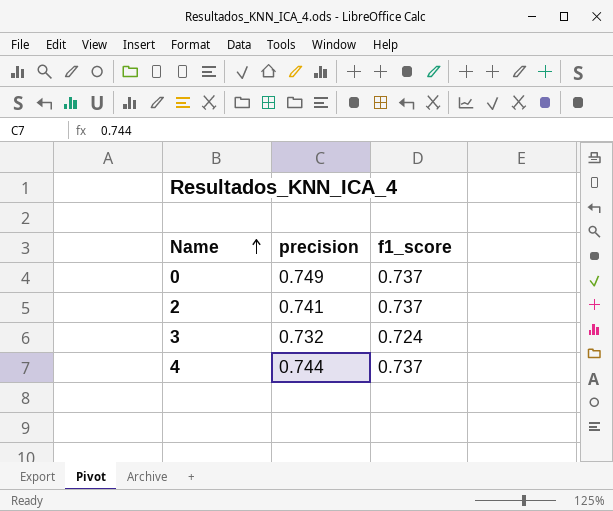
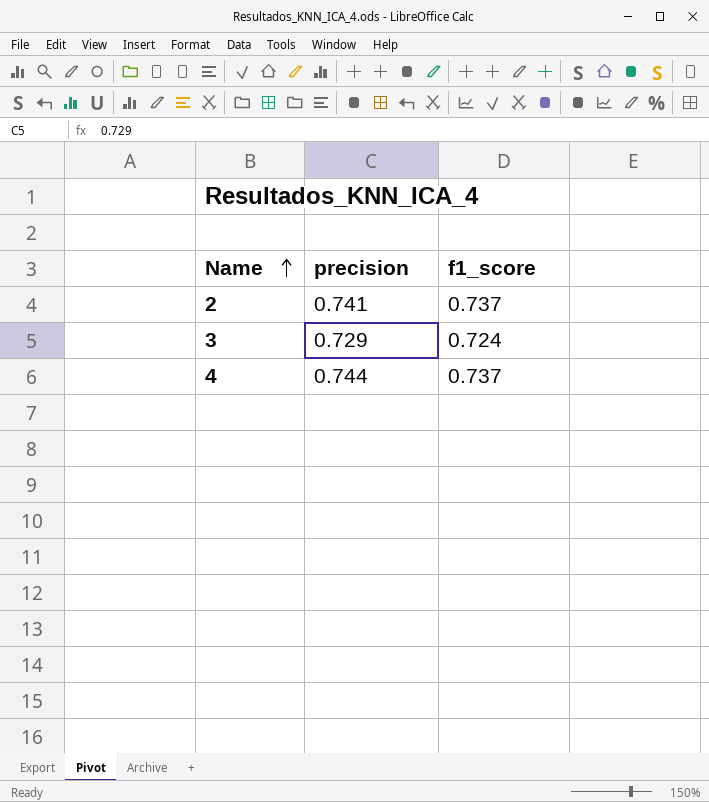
row 0: 0.749 | 0.737 -> none
3 | precision: 0.732 -> 0.729

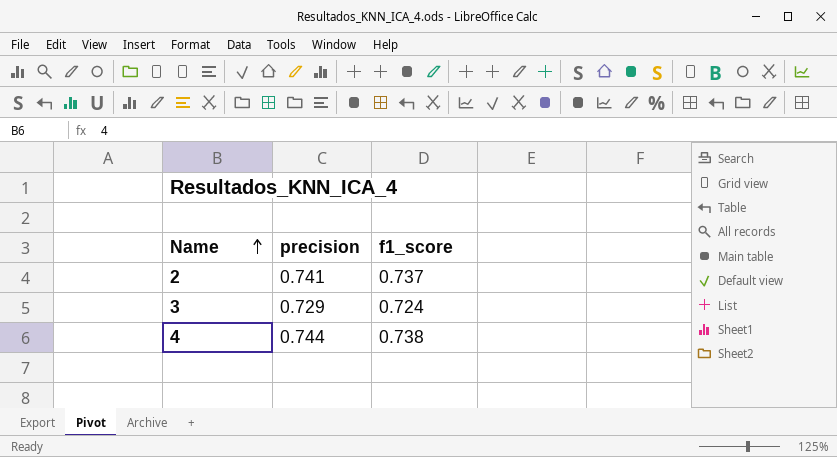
4 | f1_score: 0.737 -> 0.738

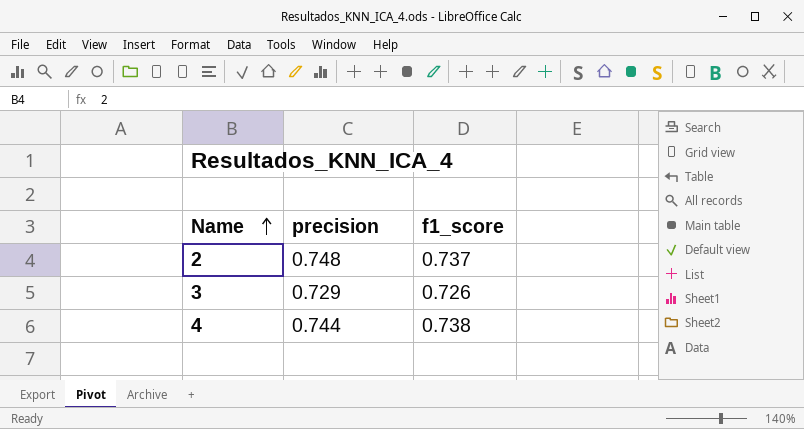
2 | precision: 0.741 -> 0.748
3 | f1_score: 0.724 -> 0.726

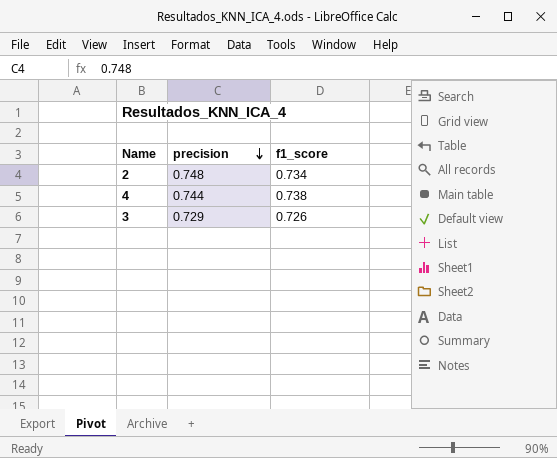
row order: Name ascending -> precision descending
2 | f1_score: 0.737 -> 0.734

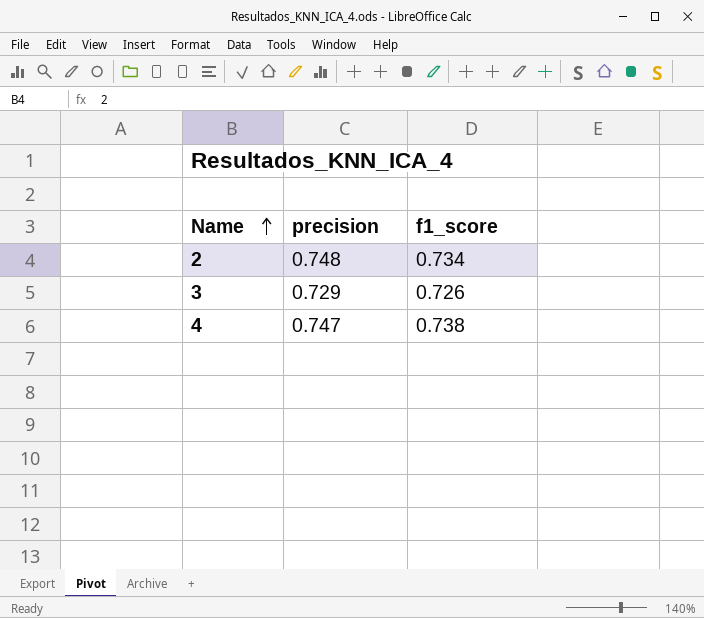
row order: precision descending -> Name ascending
4 | precision: 0.744 -> 0.747

